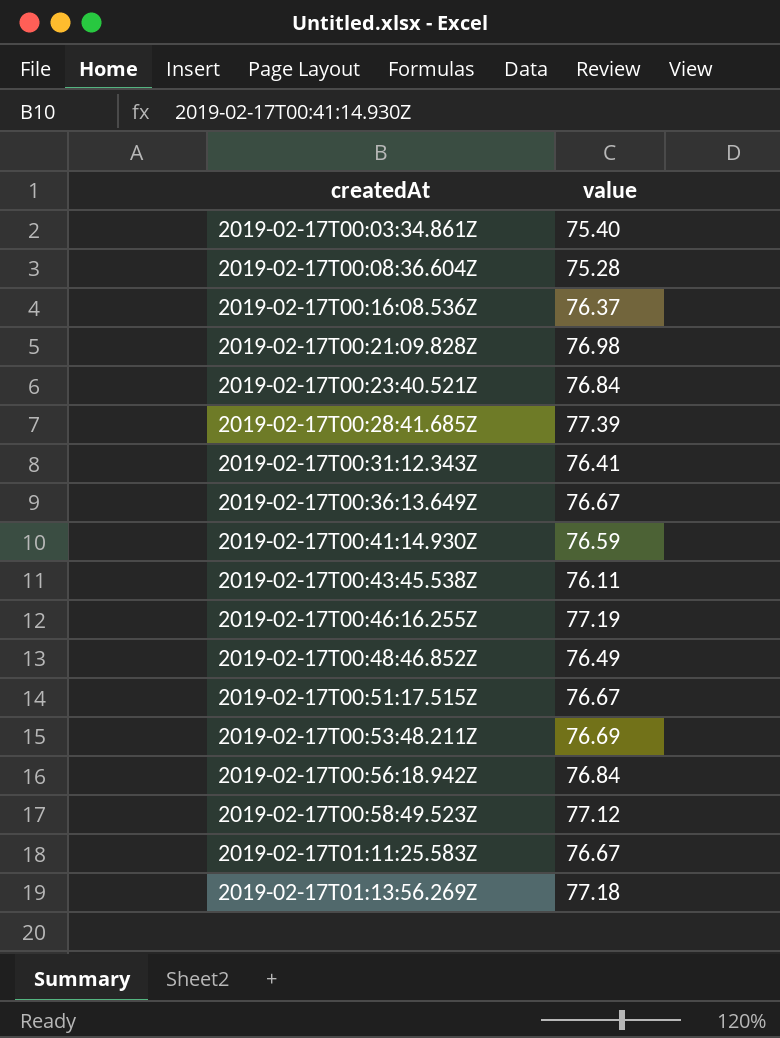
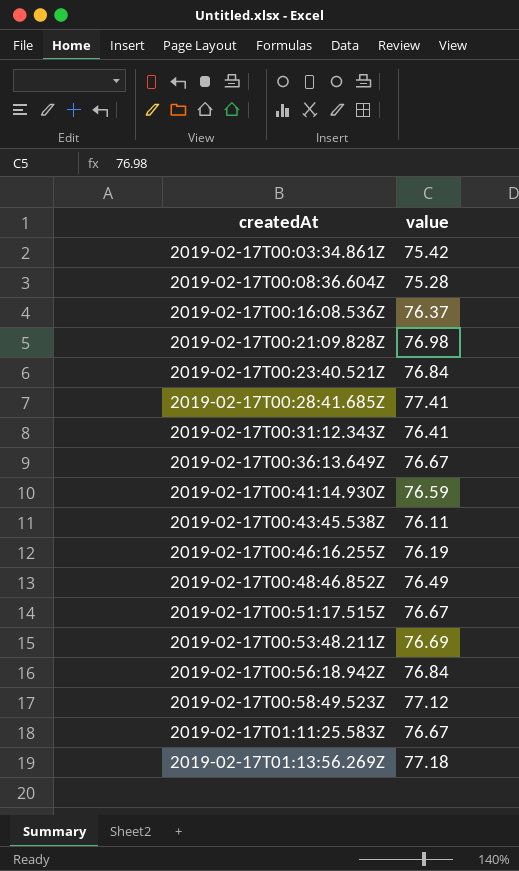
2019-02-17T00:03:34.861Z | value: 75.40 -> 75.42
2019-02-17T00:28:41.685Z | value: 77.39 -> 77.41
2019-02-17T00:46:16.255Z | value: 77.19 -> 76.19

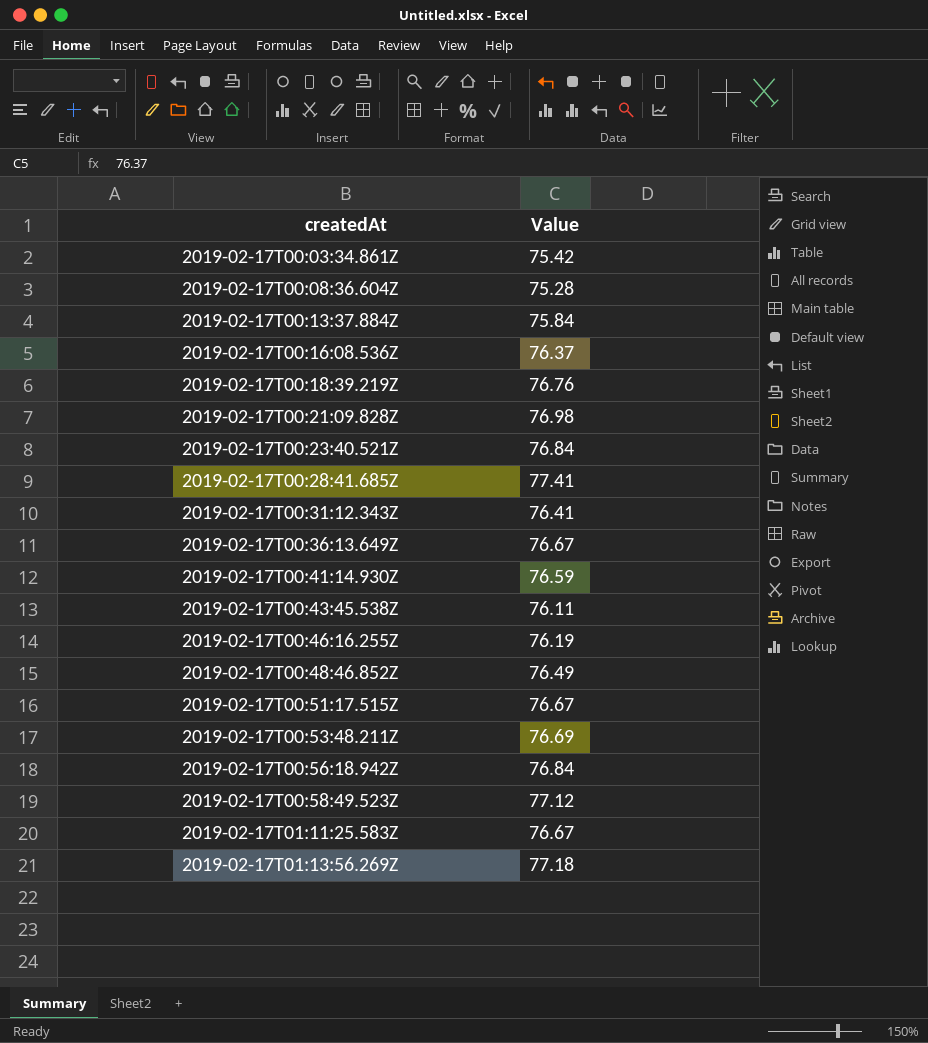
column name: value -> Value
row 2019-02-17T00:13:37.884Z: none -> 75.84
row 2019-02-17T00:18:39.219Z: none -> 76.76

